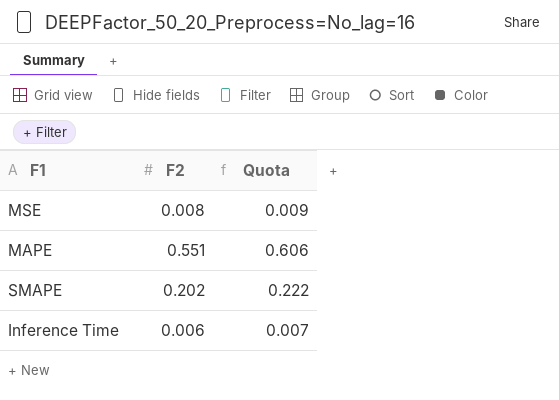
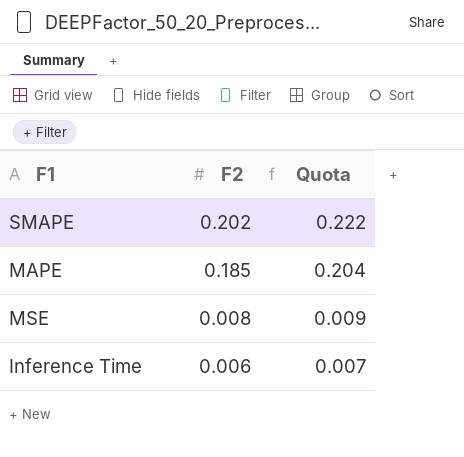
row order: none -> F2 descending
MAPE | F2: 0.551 -> 0.185
MAPE | Quota: 0.606 -> 0.204

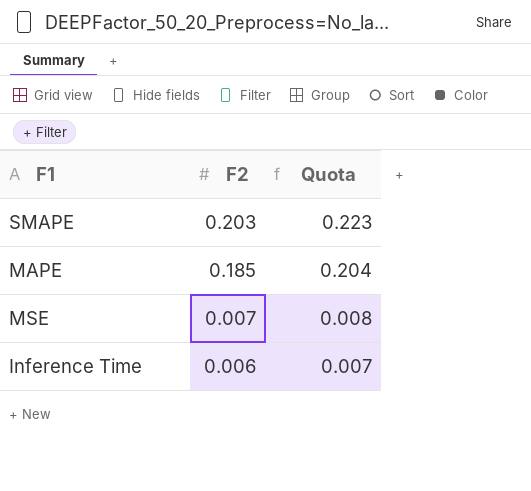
SMAPE | F2: 0.202 -> 0.203
SMAPE | Quota: 0.222 -> 0.223
MSE | F2: 0.008 -> 0.007
MSE | Quota: 0.009 -> 0.008

